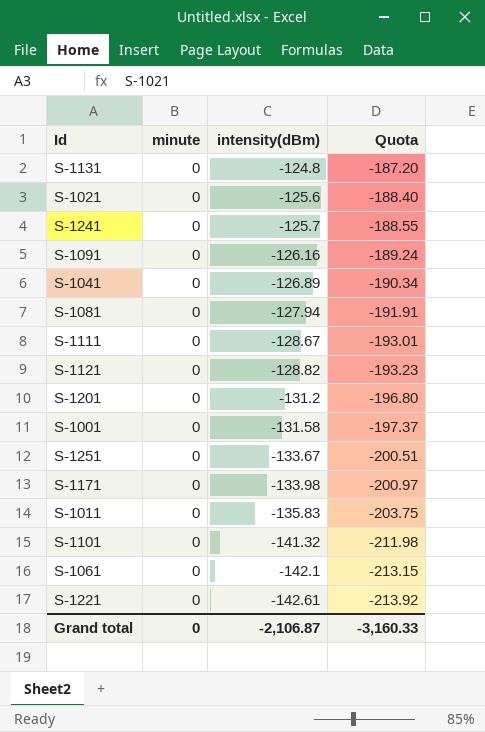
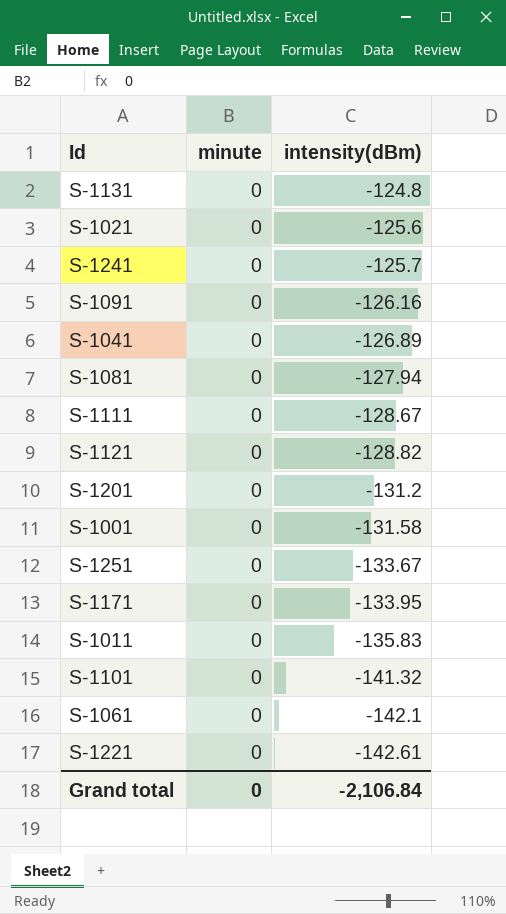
column Quota | formula: [intensity(dBm)] * 1.5 -> none
S-1171 | intensity(dBm): -133.98 -> -133.95
Grand total | intensity(dBm): -2,106.87 -> -2,106.84

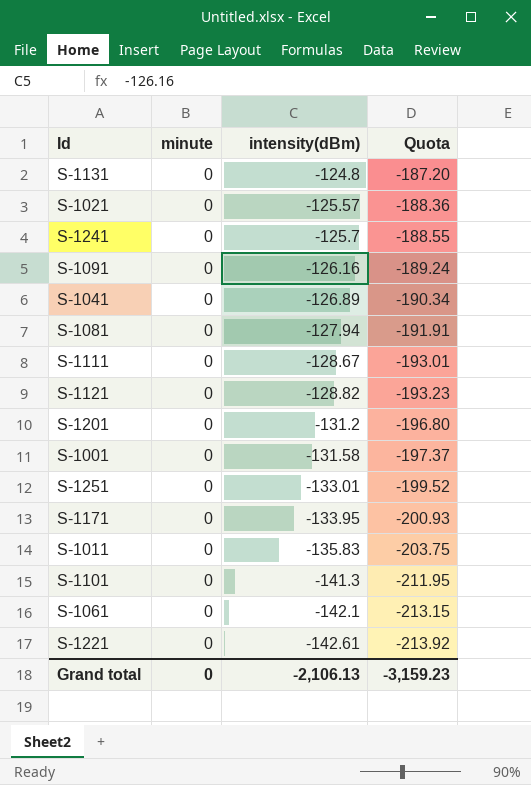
column Quota | formula: none -> [intensity(dBm)] * 1.5
S-1021 | intensity(dBm): -125.6 -> -125.57
S-1251 | intensity(dBm): -133.67 -> -133.01
S-1101 | intensity(dBm): -141.32 -> -141.3
Grand total | intensity(dBm): -2,106.84 -> -2,106.13

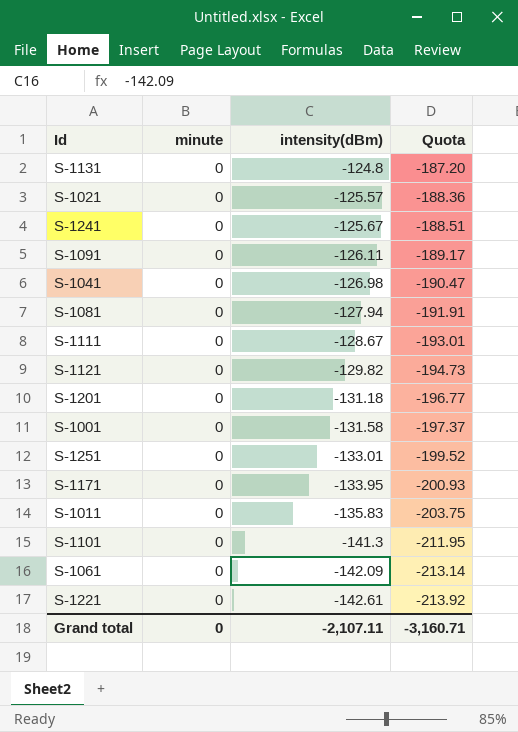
S-1241 | intensity(dBm): -125.7 -> -125.67
S-1241 | Quota: -188.55 -> -188.51
S-1091 | intensity(dBm): -126.16 -> -126.11
S-1091 | Quota: -189.24 -> -189.17
S-1041 | intensity(dBm): -126.89 -> -126.98
S-1041 | Quota: -190.34 -> -190.47
S-1121 | intensity(dBm): -128.82 -> -129.82
S-1121 | Quota: -193.23 -> -194.73
S-1201 | intensity(dBm): -131.2 -> -131.18
S-1201 | Quota: -196.80 -> -196.77
S-1061 | intensity(dBm): -142.1 -> -142.09
S-1061 | Quota: -213.15 -> -213.14
Grand total | intensity(dBm): -2,106.13 -> -2,107.11
Grand total | Quota: -3,159.23 -> -3,160.71

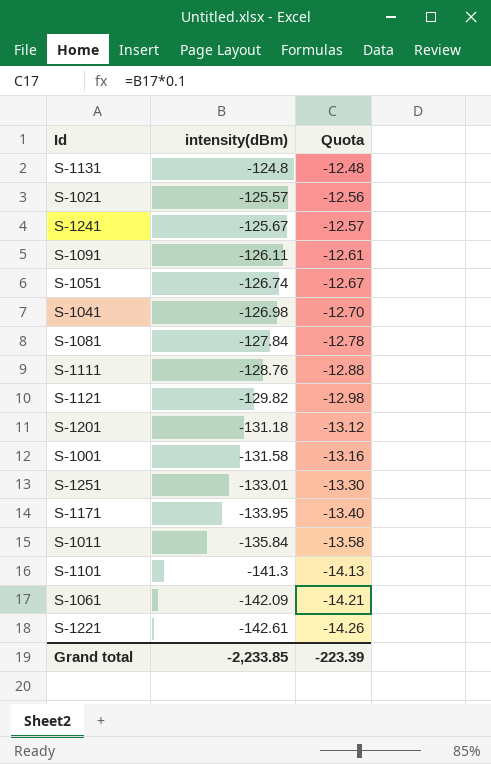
column minute | position: 2 -> none
column Quota | formula: [intensity(dBm)] * 1.5 -> [intensity(dBm)] * 0.1
row S-1051: none -> -126.74 | -12.67
S-1081 | intensity(dBm): -127.94 -> -127.84
S-1111 | intensity(dBm): -128.67 -> -128.76
S-1011 | intensity(dBm): -135.83 -> -135.84
Grand total | intensity(dBm): -2,107.11 -> -2,233.85
Grand total | Quota: -3,160.71 -> -223.39

